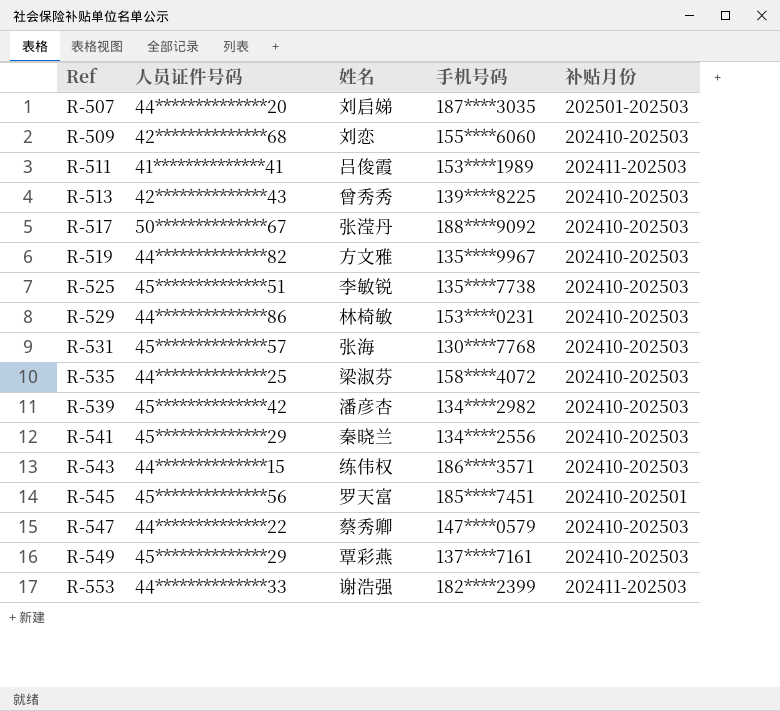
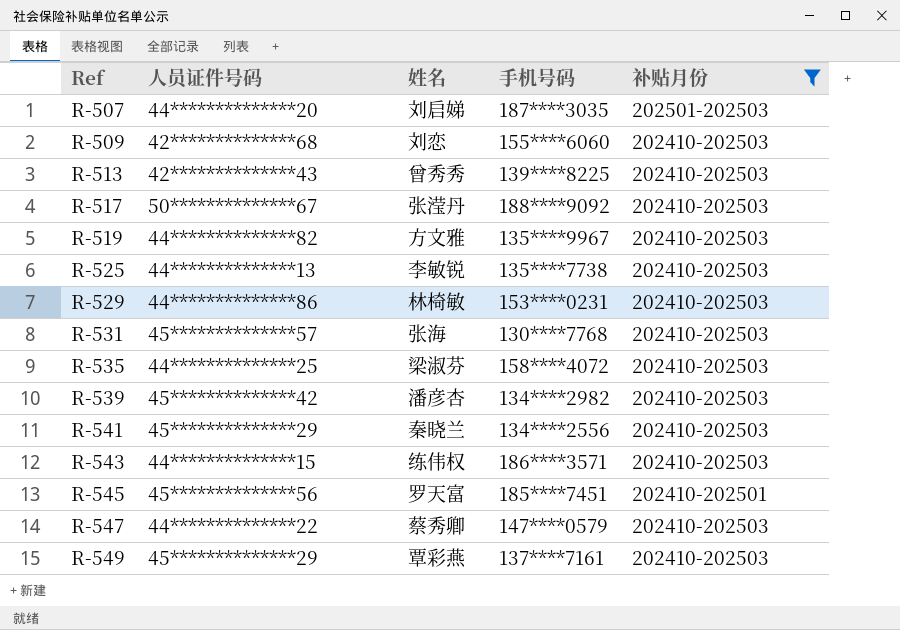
filter: none -> 补贴月份 != 202411-202503
R-525 | 人员证件号码: 45**************51 -> 44**************13

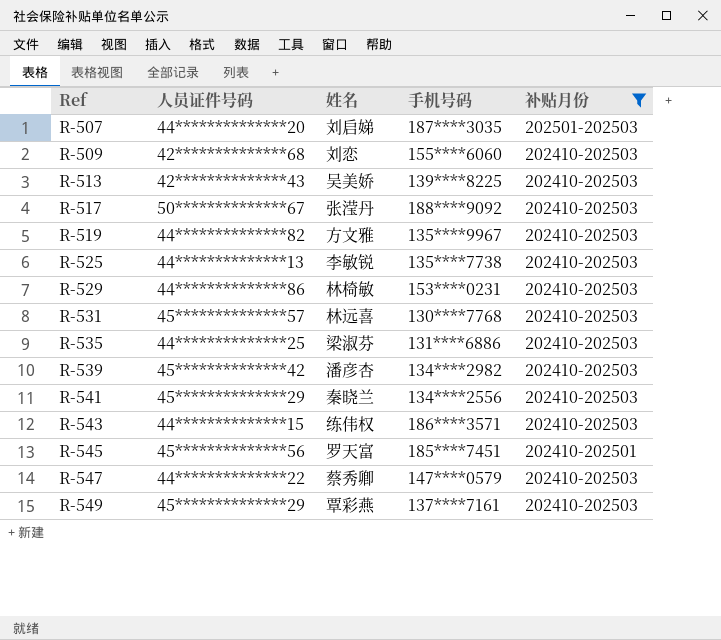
R-513 | 姓名: 曾秀秀 -> 吴美娇
R-531 | 姓名: 张海 -> 林远喜
R-535 | 手机号码: 158****4072 -> 131****6886

